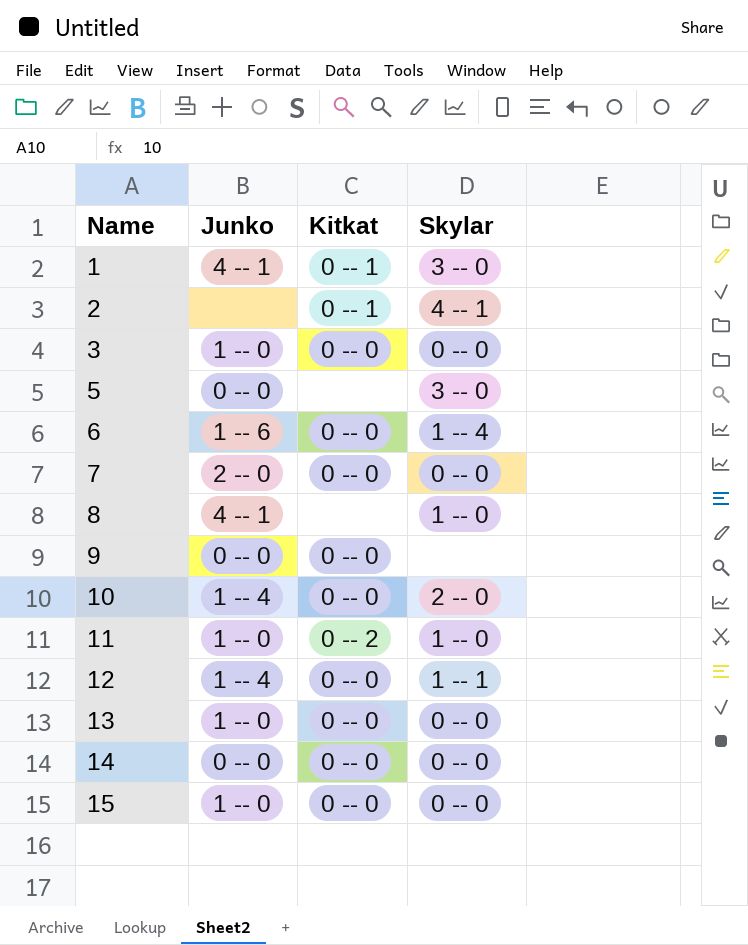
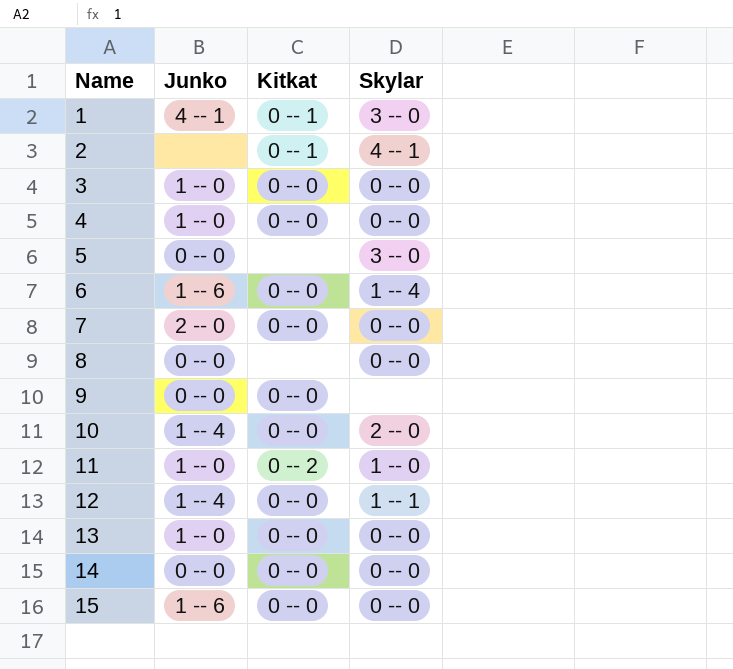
row 4: none -> 1 -- 0 | 0 -- 0 | 0 -- 0
8 | Junko: 4 -- 1 -> 0 -- 0
8 | Skylar: 1 -- 0 -> 0 -- 0
15 | Junko: 1 -- 0 -> 1 -- 6

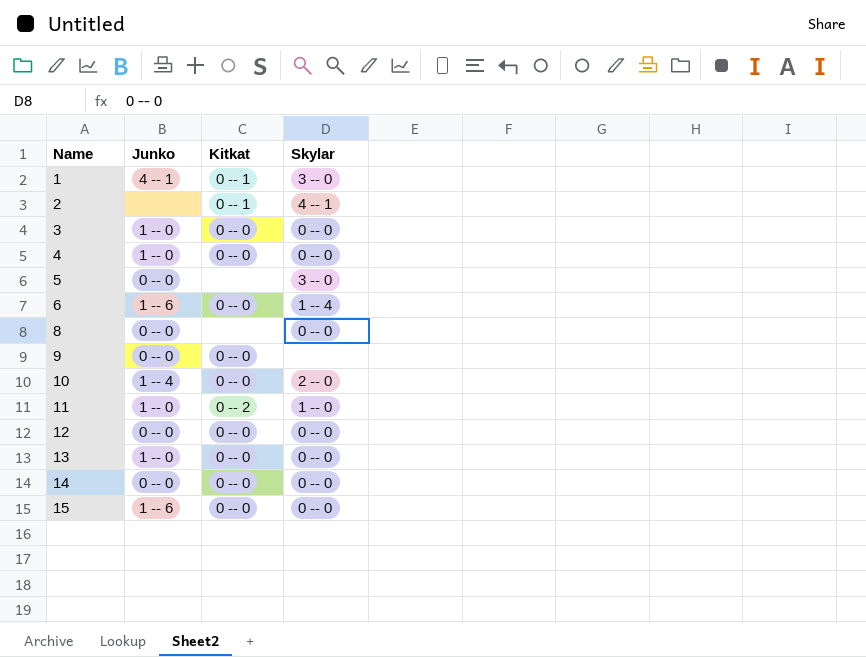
row 7: 2 -- 0 | 0 -- 0 | 0 -- 0 -> none
12 | Junko: 1 -- 4 -> 0 -- 0
12 | Skylar: 1 -- 1 -> 0 -- 0

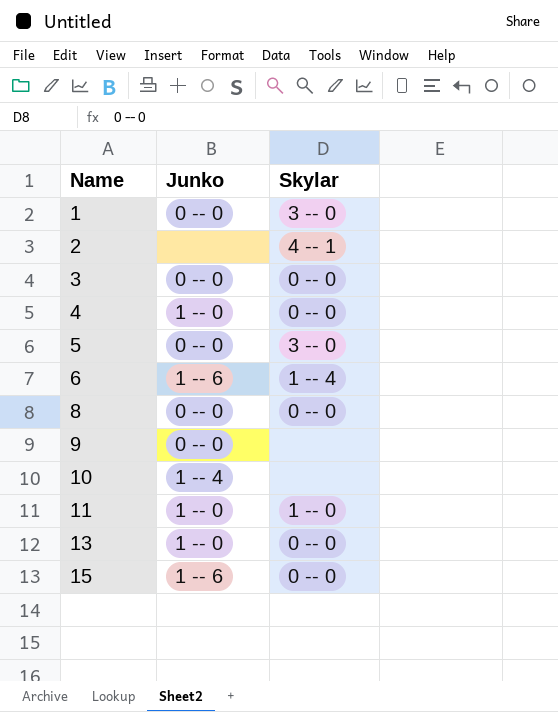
column Kitkat | position: 3 -> none
row 12: 0 -- 0 | 0 -- 0 | 0 -- 0 -> none
row 14: 0 -- 0 | 0 -- 0 | 0 -- 0 -> none
1 | Junko: 4 -- 1 -> 0 -- 0
3 | Junko: 1 -- 0 -> 0 -- 0
10 | Skylar: 2 -- 0 -> none

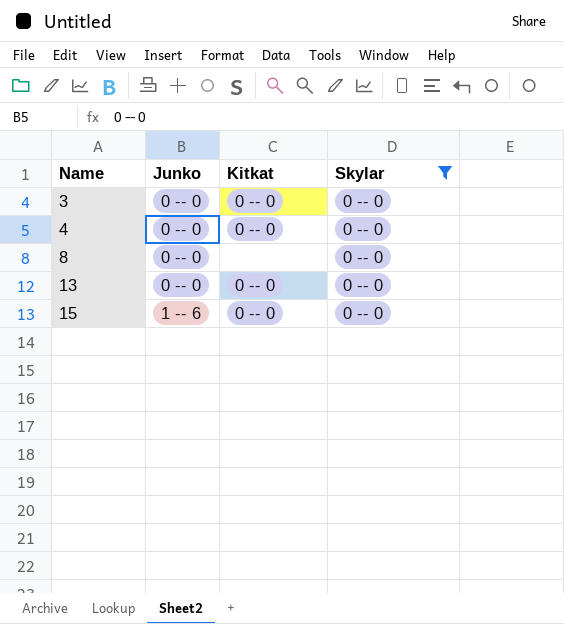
filter: none -> Skylar = 0 -- 0
column Kitkat | position: none -> 3
4 | Junko: 1 -- 0 -> 0 -- 0
13 | Junko: 1 -- 0 -> 0 -- 0

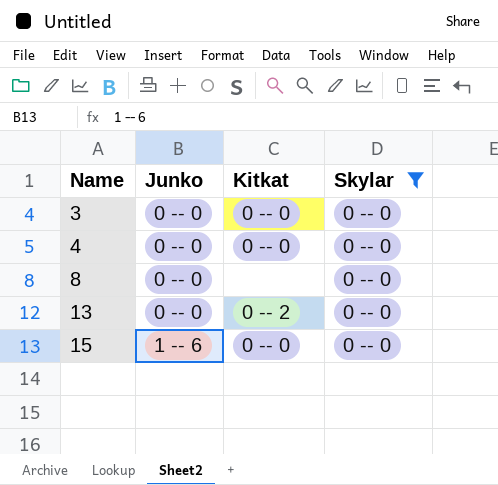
13 | Kitkat: 0 -- 0 -> 0 -- 2

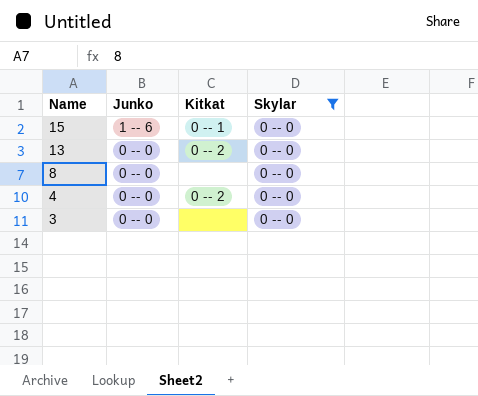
row order: Name ascending -> Name descending
15 | Kitkat: 0 -- 0 -> 0 -- 1
4 | Kitkat: 0 -- 0 -> 0 -- 2
3 | Kitkat: 0 -- 0 -> none

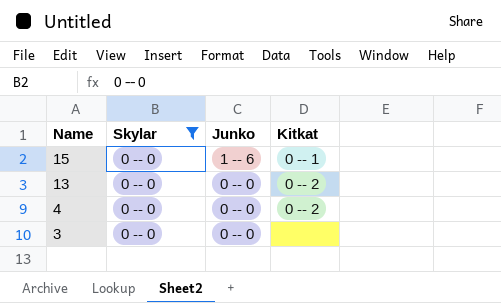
column Skylar | position: 4 -> 2
row 8: 0 -- 0 | none | 0 -- 0 -> none

